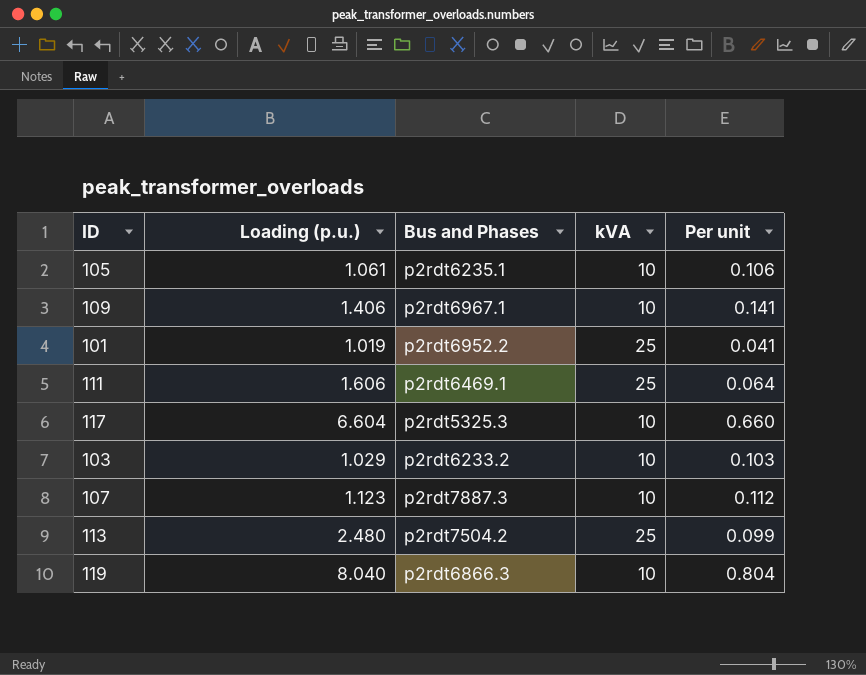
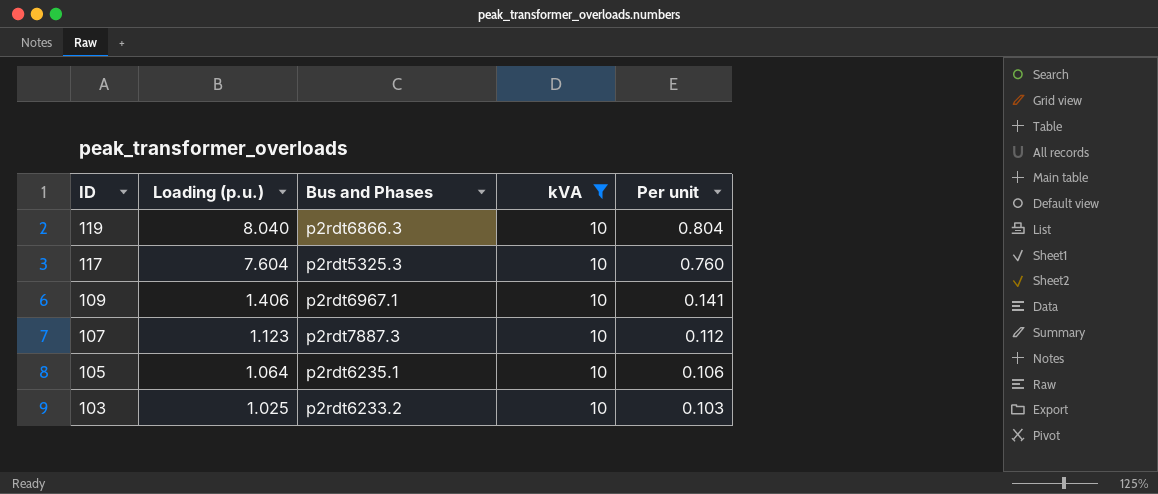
filter: none -> kVA = 10
row order: none -> ID descending
117 | Loading (p.u.): 6.604 -> 7.604
117 | Per unit: 0.660 -> 0.760
105 | Loading (p.u.): 1.061 -> 1.064
103 | Loading (p.u.): 1.029 -> 1.025

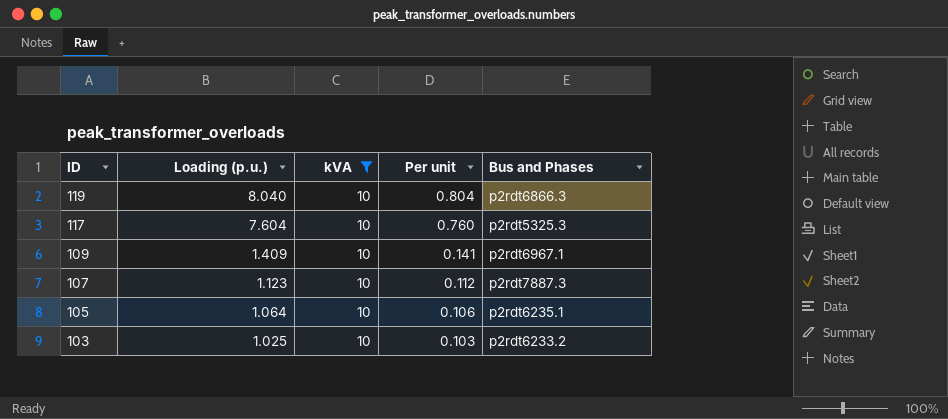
column Bus and Phases | position: 3 -> 5
109 | Loading (p.u.): 1.406 -> 1.409

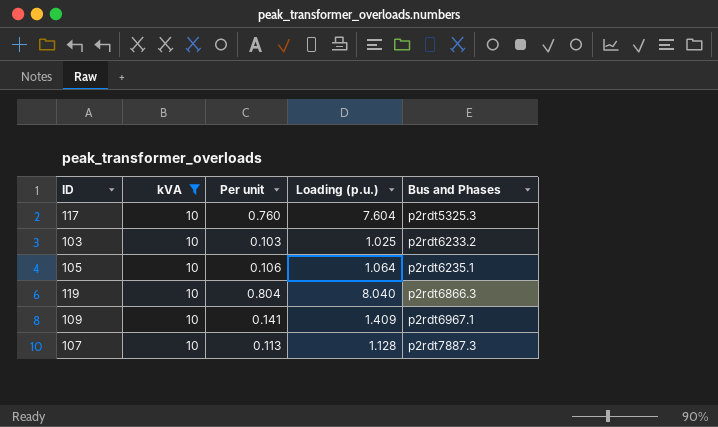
row order: ID descending -> Bus and Phases ascending
column Loading (p.u.) | position: 2 -> 4
107 | Per unit: 0.112 -> 0.113
107 | Loading (p.u.): 1.123 -> 1.128

